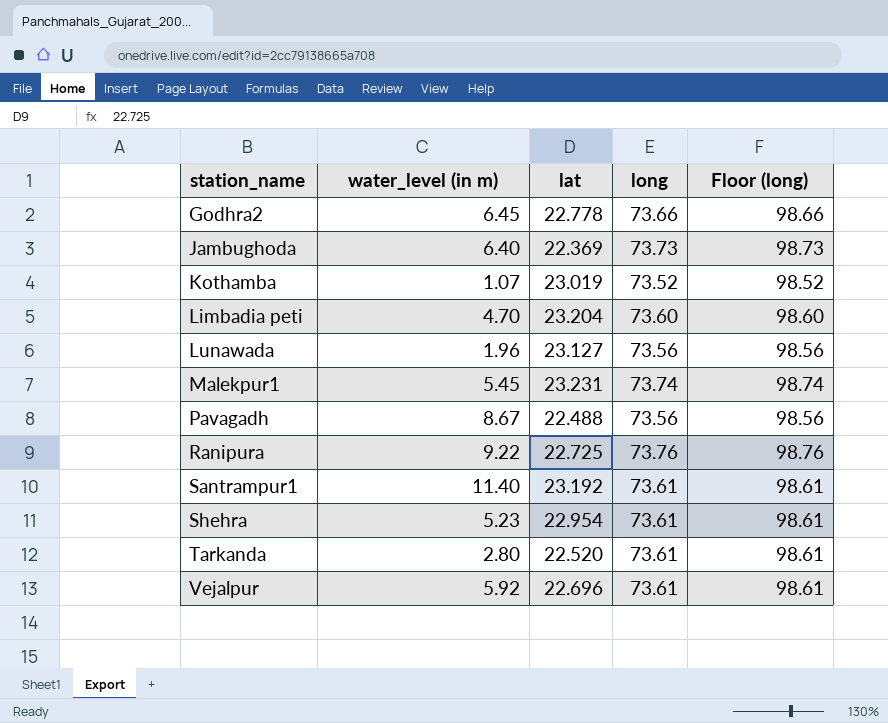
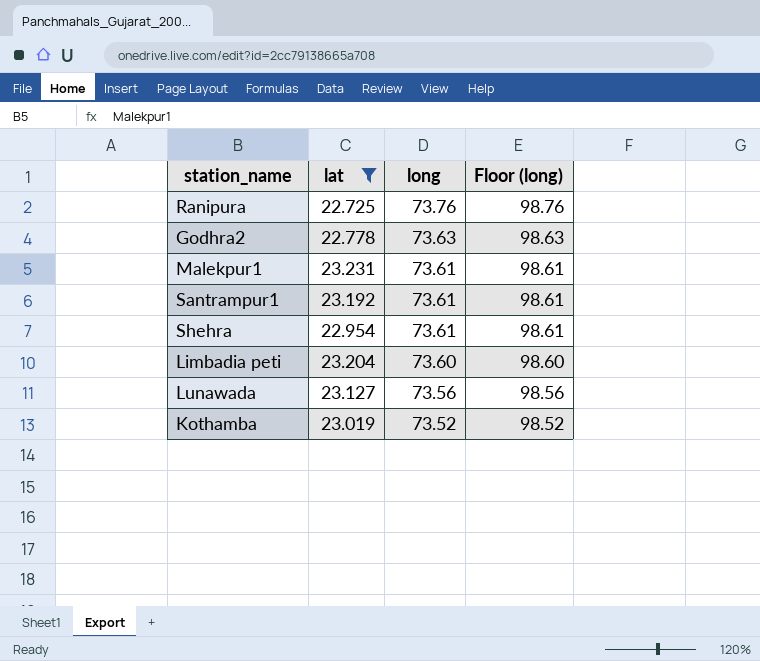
filter: none -> lat >= 22.725
row order: station_name ascending -> long descending
column water_level (in m) | position: 2 -> none
Godhra2 | long: 73.66 -> 73.63
Godhra2 | Floor (long): 98.66 -> 98.63
Malekpur1 | long: 73.74 -> 73.61
Malekpur1 | Floor (long): 98.74 -> 98.61

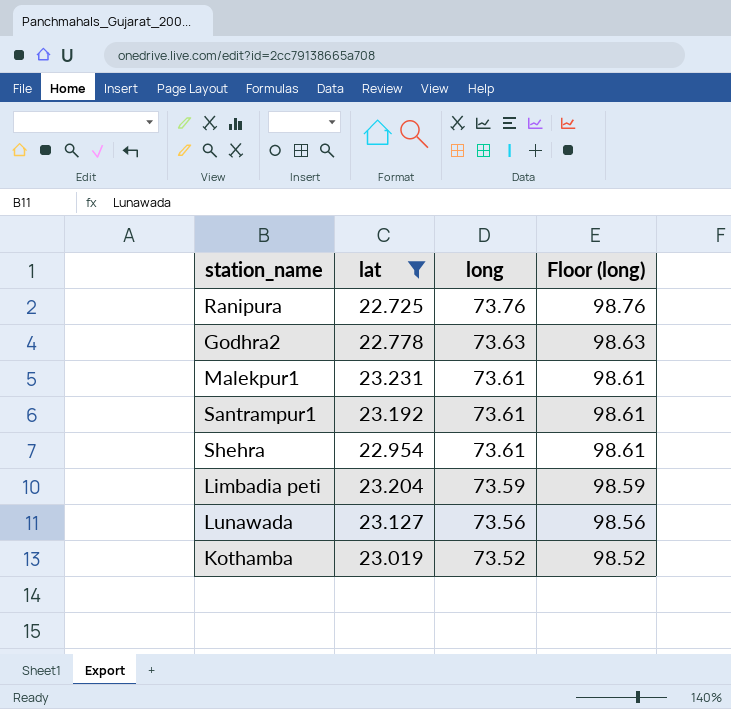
Limbadia peti | long: 73.60 -> 73.59
Limbadia peti | Floor (long): 98.60 -> 98.59

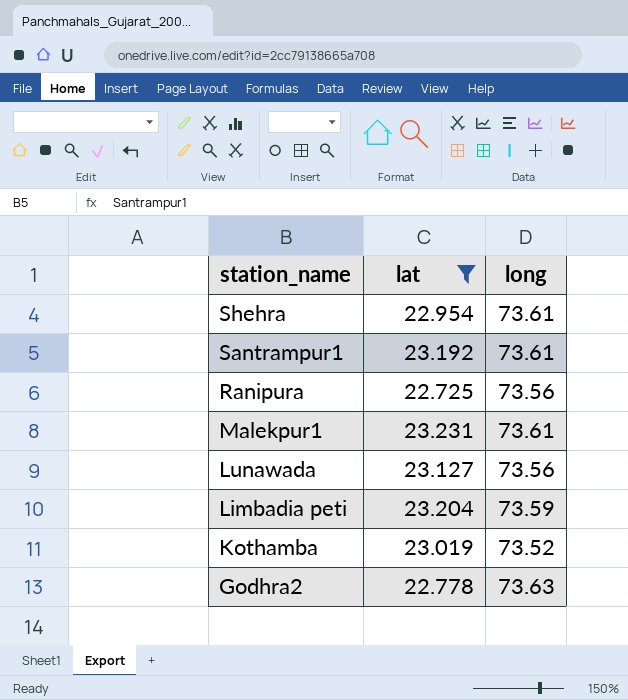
row order: long descending -> station_name descending
column Floor (long) | formula: [long] + 25 -> none
Ranipura | long: 73.76 -> 73.56

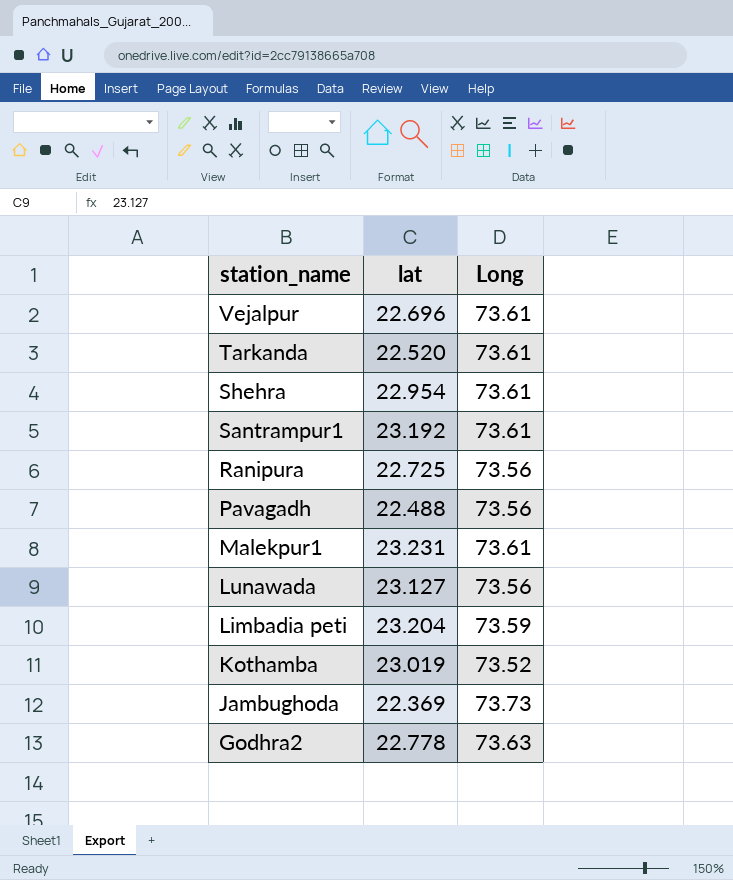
filter: lat >= 22.725 -> none
column name: long -> Long

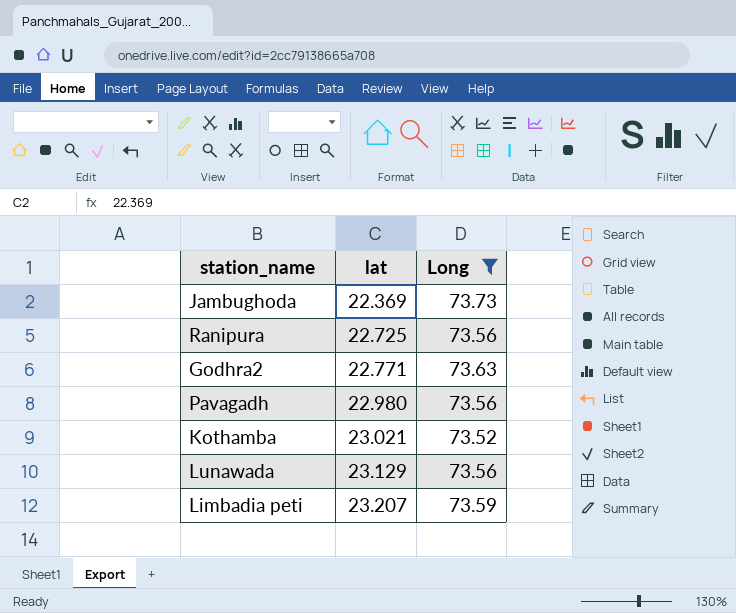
filter: none -> Long != 73.61
row order: station_name descending -> lat ascending
Godhra2 | lat: 22.778 -> 22.771
Pavagadh | lat: 22.488 -> 22.980
Kothamba | lat: 23.019 -> 23.021
Lunawada | lat: 23.127 -> 23.129
Limbadia peti | lat: 23.204 -> 23.207

